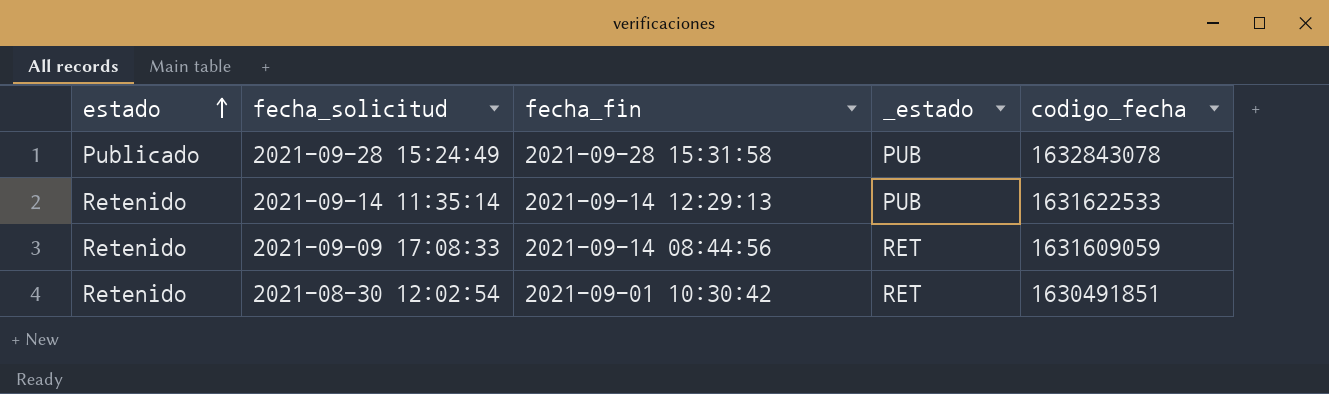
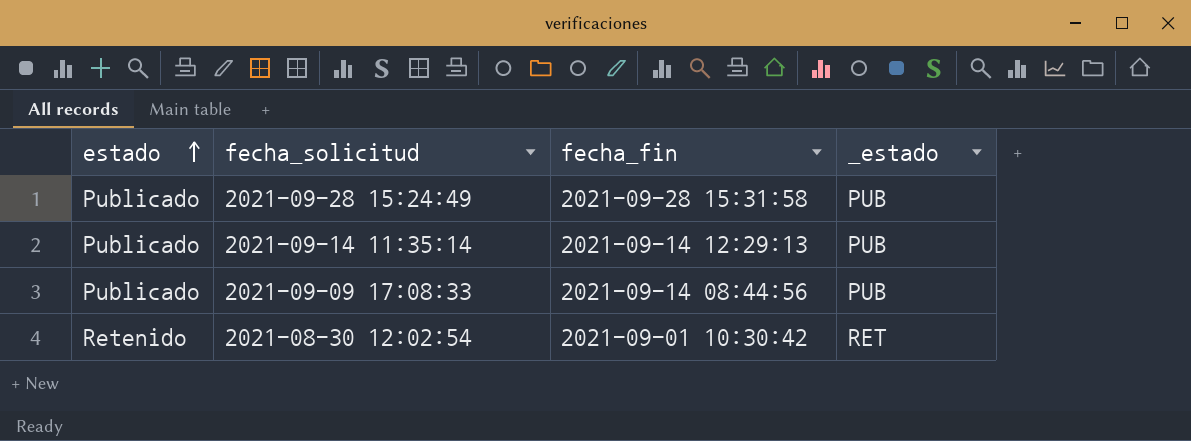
column codigo_fecha | position: 5 -> none
2021-09-14 11:35:14 | estado: Retenido -> Publicado
2021-09-09 17:08:33 | estado: Retenido -> Publicado
2021-09-09 17:08:33 | _estado: RET -> PUB

